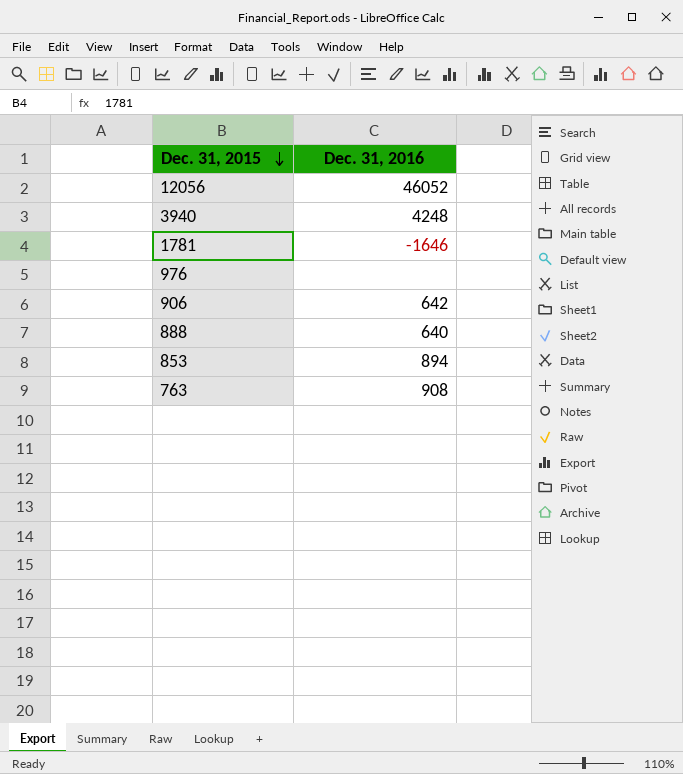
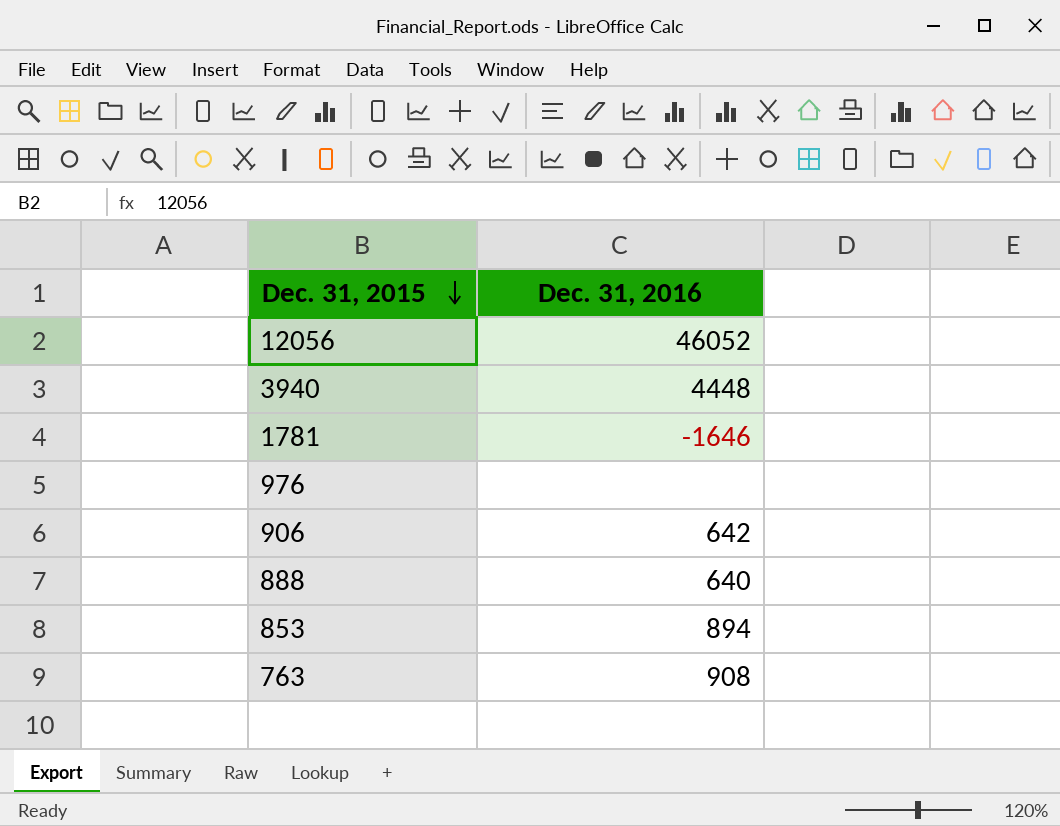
3940 | Dec. 31, 2016: 4248 -> 4448

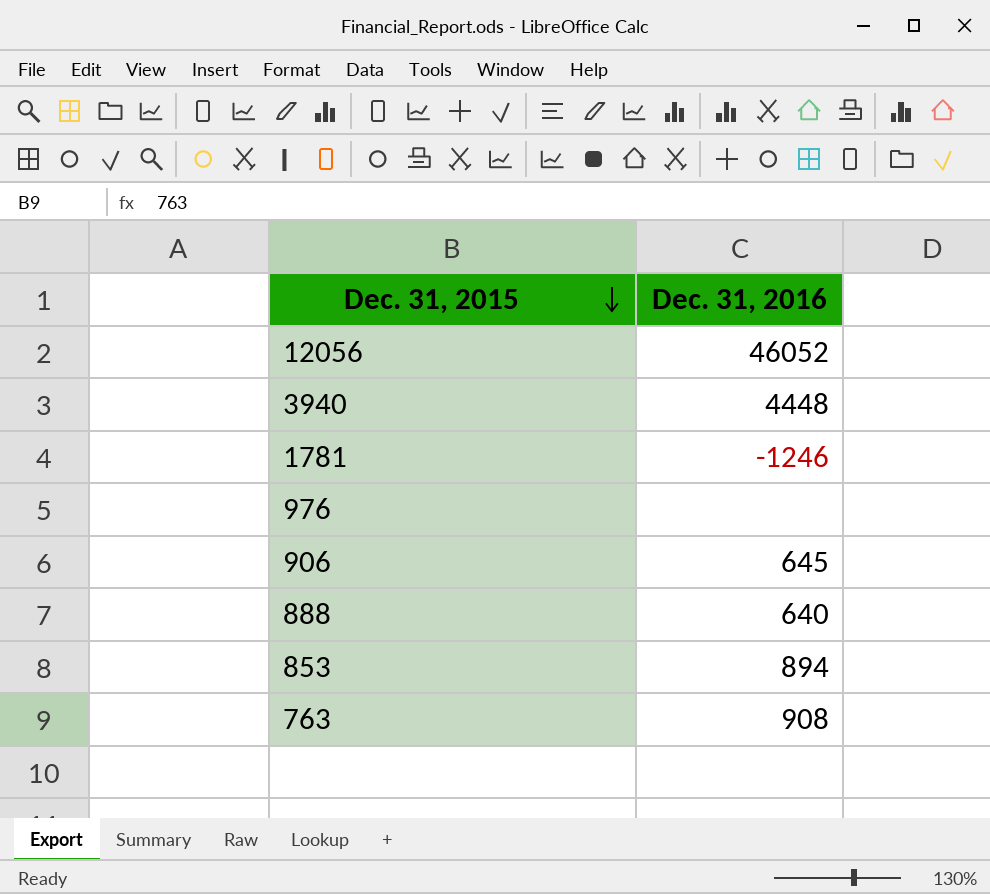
1781 | Dec. 31, 2016: -1646 -> -1246
906 | Dec. 31, 2016: 642 -> 645

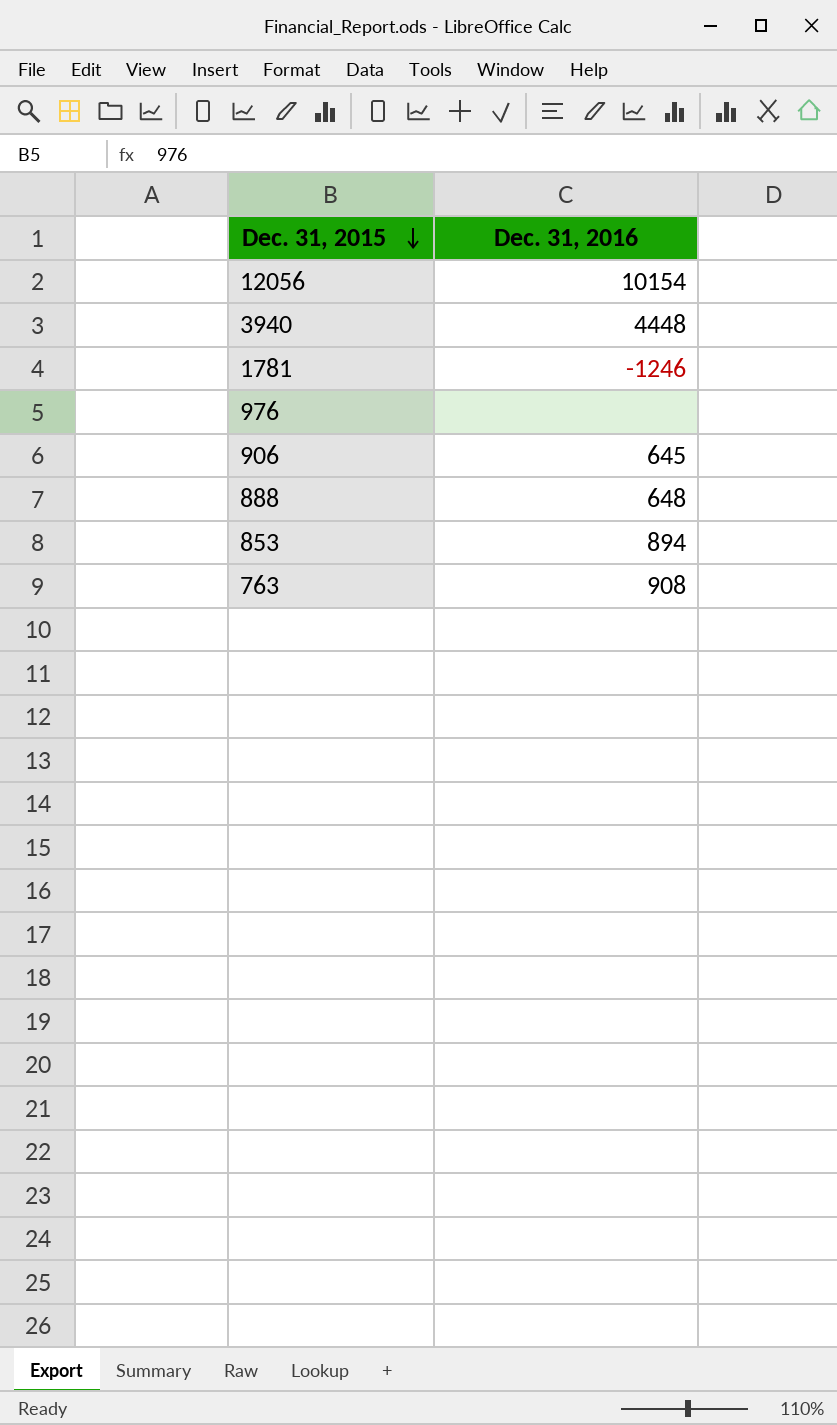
12056 | Dec. 31, 2016: 46052 -> 10154
888 | Dec. 31, 2016: 640 -> 648

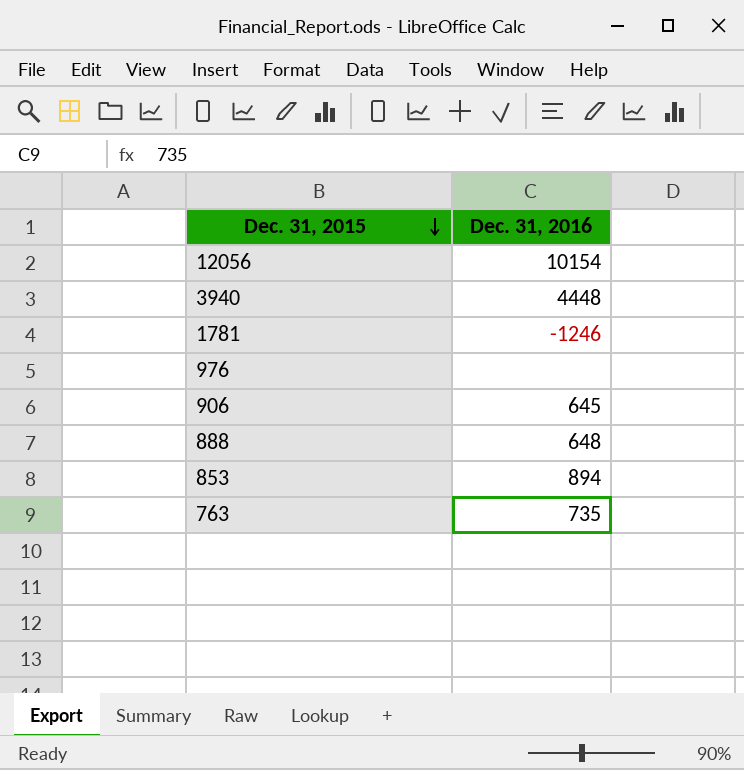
763 | Dec. 31, 2016: 908 -> 735

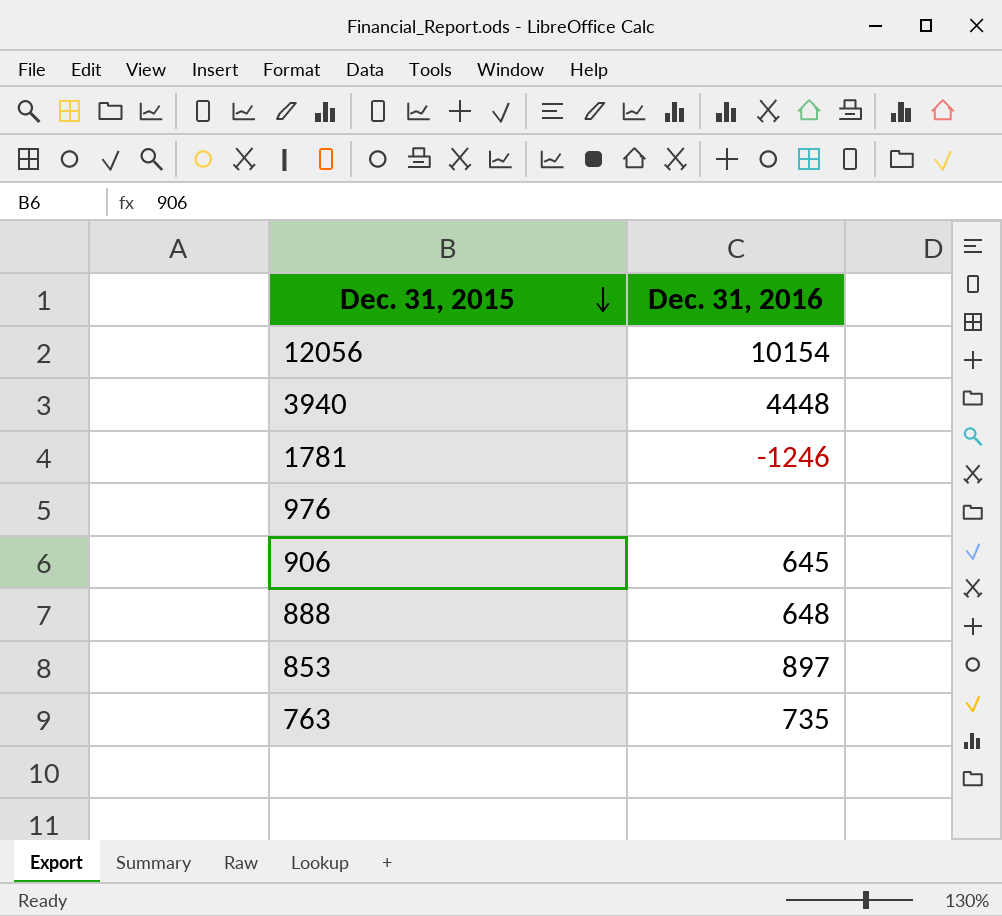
853 | Dec. 31, 2016: 894 -> 897

